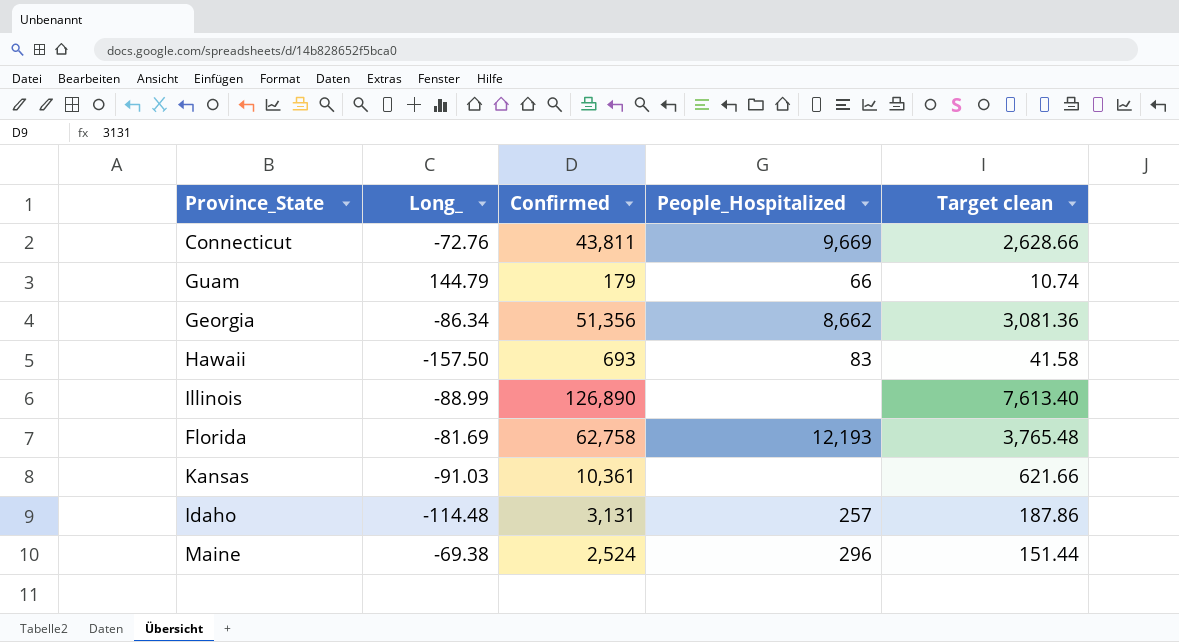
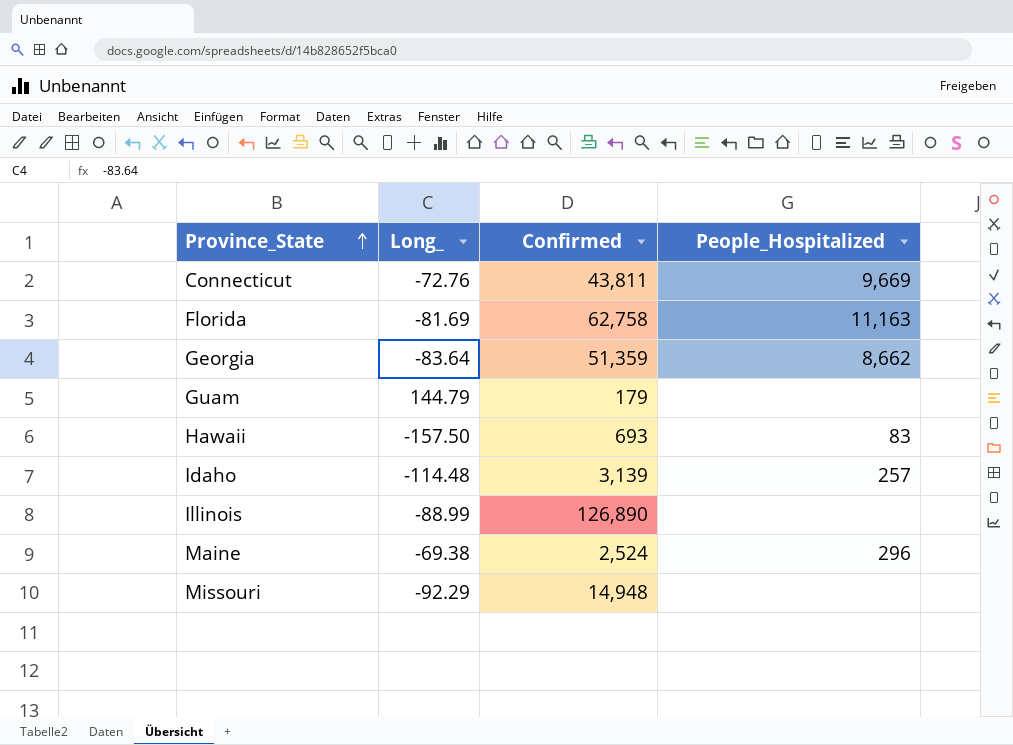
row order: none -> Province_State ascending
column Target clean | formula: [Confirmed] * 0.06 -> none
row Kansas: -91.03 | 10,361 | none | 621.66 -> none
Florida | People_Hospitalized: 12,193 -> 11,163
Georgia | Long_: -86.34 -> -83.64
Georgia | Confirmed: 51,356 -> 51,359
Guam | People_Hospitalized: 66 -> none
Idaho | Confirmed: 3,131 -> 3,139
row Missouri: none -> -92.29 | 14,948 | none

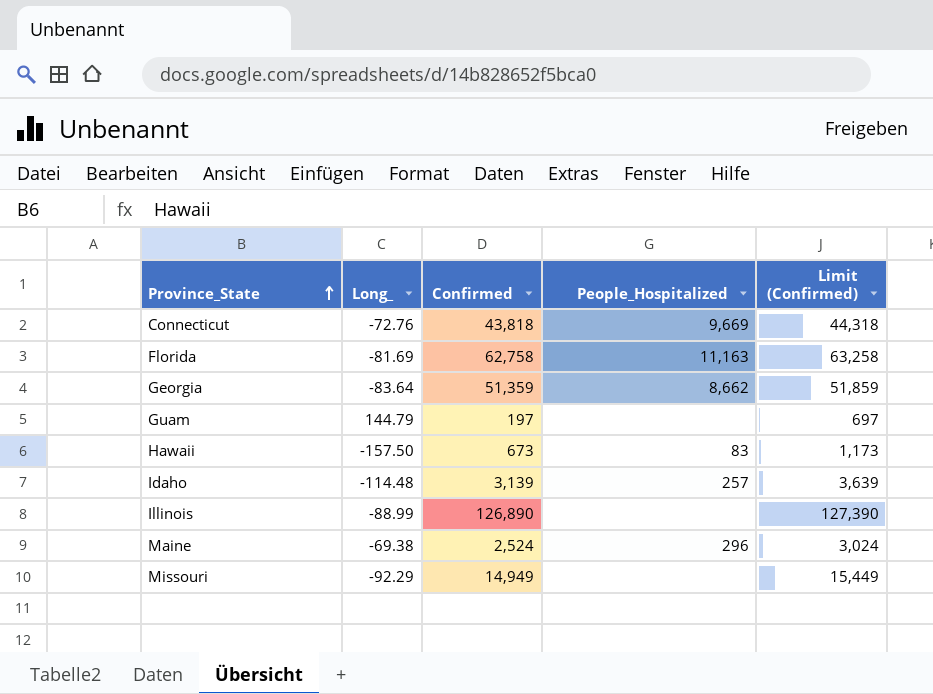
column Limit (Confirmed) | formula: none -> [Confirmed] + 500
Connecticut | Confirmed: 43,811 -> 43,818
Guam | Confirmed: 179 -> 197
Hawaii | Confirmed: 693 -> 673
Missouri | Confirmed: 14,948 -> 14,949

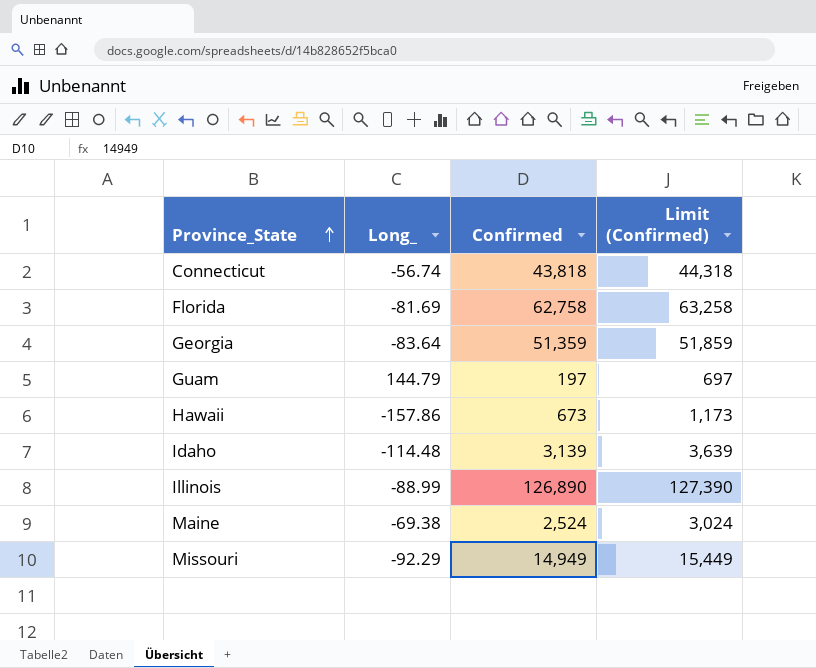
column People_Hospitalized | position: 4 -> none
Connecticut | Long_: -72.76 -> -56.74
Hawaii | Long_: -157.50 -> -157.86

